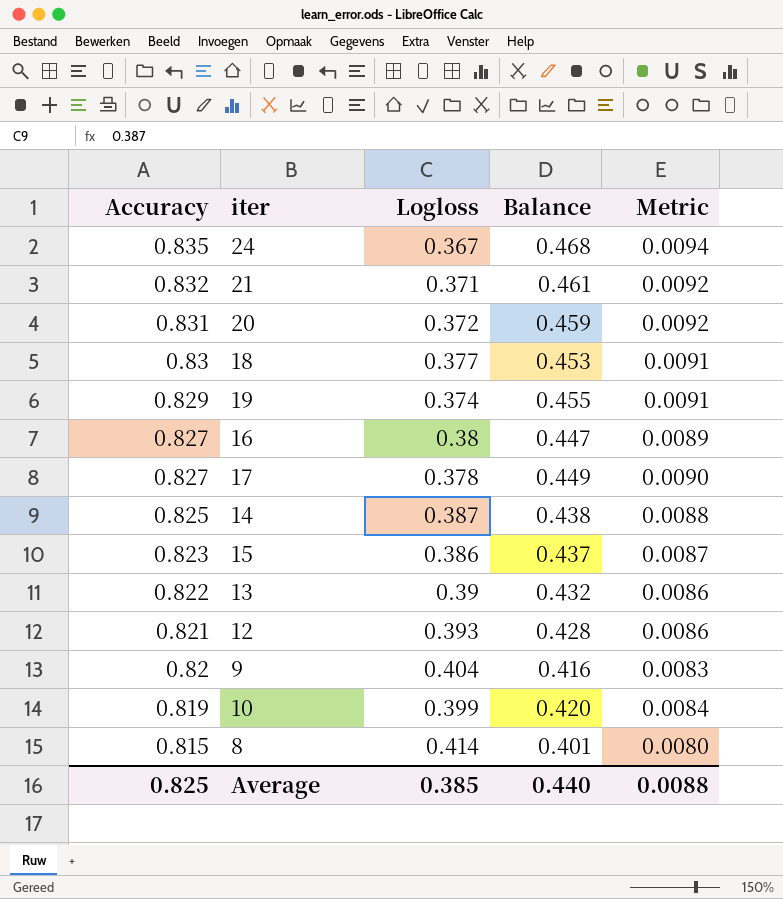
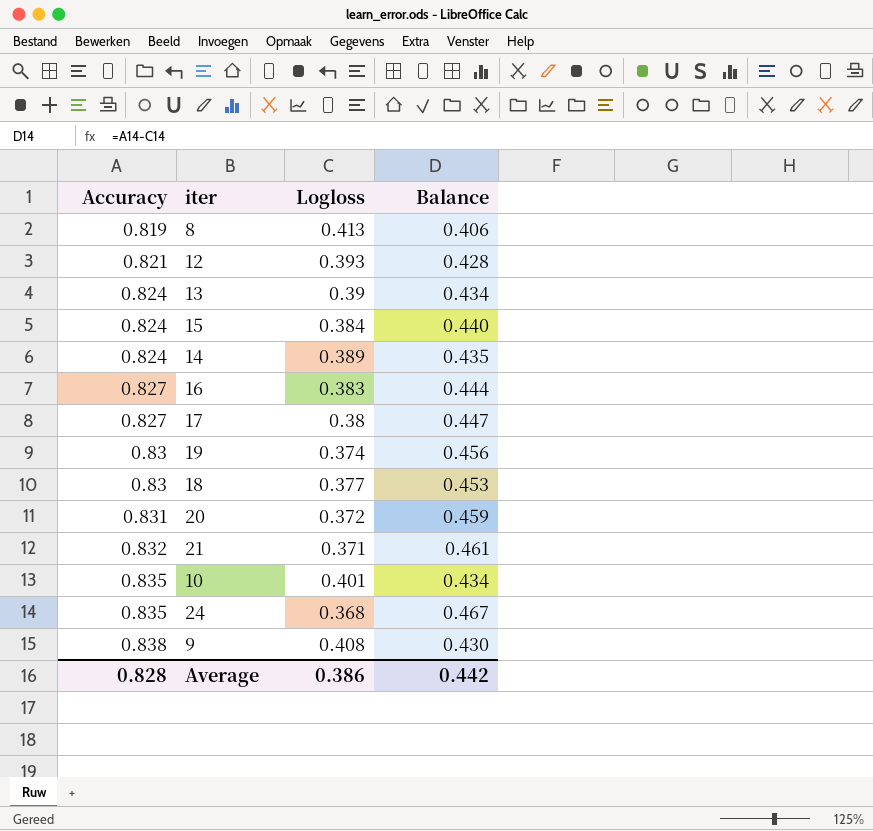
row order: Accuracy descending -> Accuracy ascending
column Metric | formula: [Balance] * 0.02 -> none
8 | Accuracy: 0.815 -> 0.819
8 | Logloss: 0.414 -> 0.413
8 | Balance: 0.401 -> 0.406
13 | Accuracy: 0.822 -> 0.824
13 | Balance: 0.432 -> 0.434
15 | Accuracy: 0.823 -> 0.824
15 | Logloss: 0.386 -> 0.384
15 | Balance: 0.437 -> 0.440
14 | Accuracy: 0.825 -> 0.824
14 | Logloss: 0.387 -> 0.389
14 | Balance: 0.438 -> 0.435
16 | Logloss: 0.38 -> 0.383
16 | Balance: 0.447 -> 0.444
17 | Logloss: 0.378 -> 0.38
17 | Balance: 0.449 -> 0.447
19 | Accuracy: 0.829 -> 0.83
19 | Balance: 0.455 -> 0.456
10 | Accuracy: 0.819 -> 0.835
10 | Logloss: 0.399 -> 0.401
10 | Balance: 0.420 -> 0.434
24 | Logloss: 0.367 -> 0.368
24 | Balance: 0.468 -> 0.467
9 | Accuracy: 0.82 -> 0.838
9 | Logloss: 0.404 -> 0.408
9 | Balance: 0.416 -> 0.430
Average | Accuracy: 0.825 -> 0.828
Average | Logloss: 0.385 -> 0.386
Average | Balance: 0.440 -> 0.442

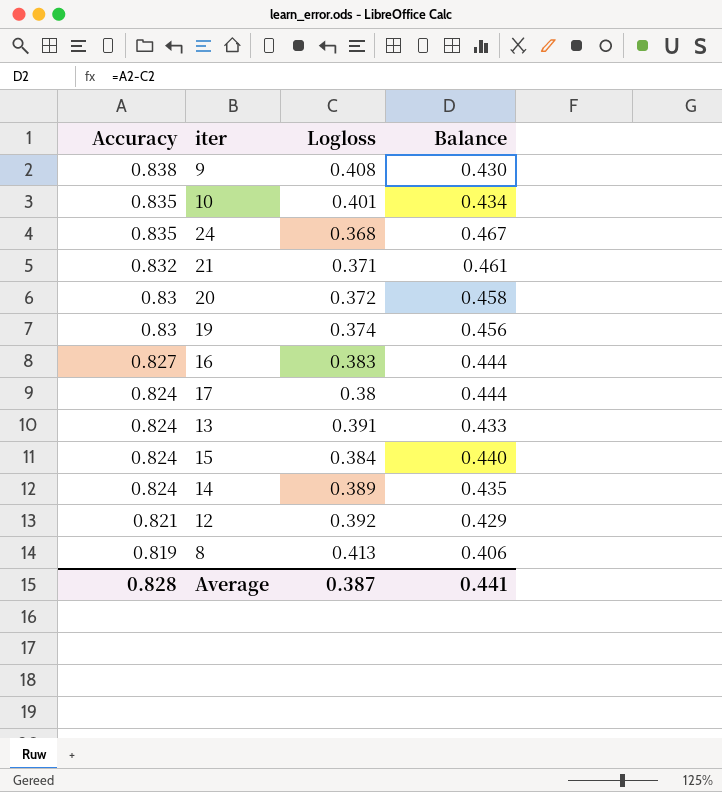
row order: Accuracy ascending -> Accuracy descending
row 18: 0.83 | 0.377 | 0.453 -> none
20 | Accuracy: 0.831 -> 0.83
20 | Balance: 0.459 -> 0.458
17 | Accuracy: 0.827 -> 0.824
17 | Balance: 0.447 -> 0.444
13 | Logloss: 0.39 -> 0.391
13 | Balance: 0.434 -> 0.433
12 | Logloss: 0.393 -> 0.392
12 | Balance: 0.428 -> 0.429
Average | Logloss: 0.386 -> 0.387
Average | Balance: 0.442 -> 0.441

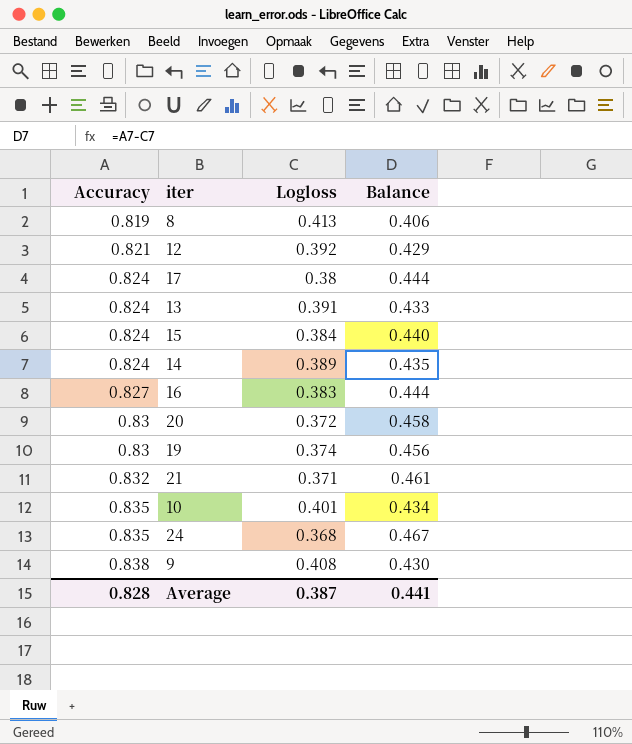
row order: Accuracy descending -> Accuracy ascending

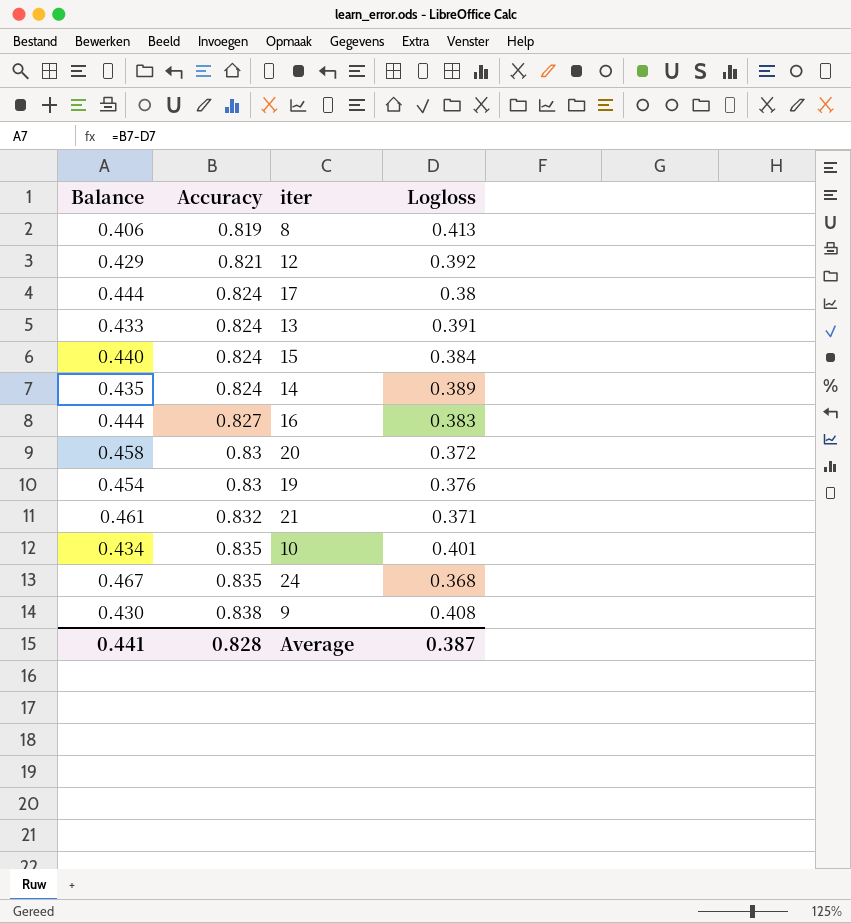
column Balance | position: 4 -> 1
19 | Balance: 0.456 -> 0.454
19 | Logloss: 0.374 -> 0.376

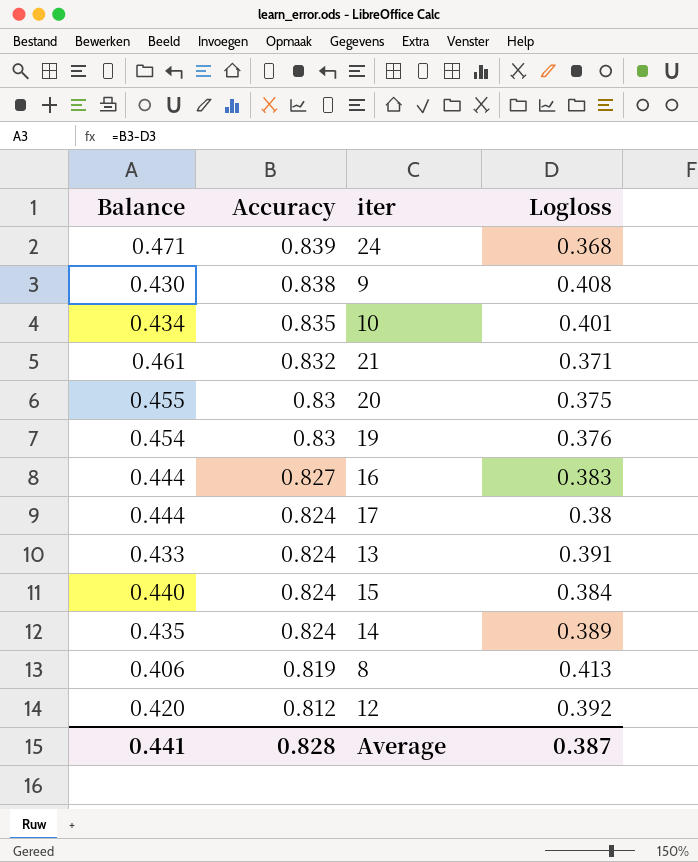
row order: Accuracy ascending -> Accuracy descending
24 | Balance: 0.467 -> 0.471
24 | Accuracy: 0.835 -> 0.839
20 | Balance: 0.458 -> 0.455
20 | Logloss: 0.372 -> 0.375
12 | Balance: 0.429 -> 0.420
12 | Accuracy: 0.821 -> 0.812

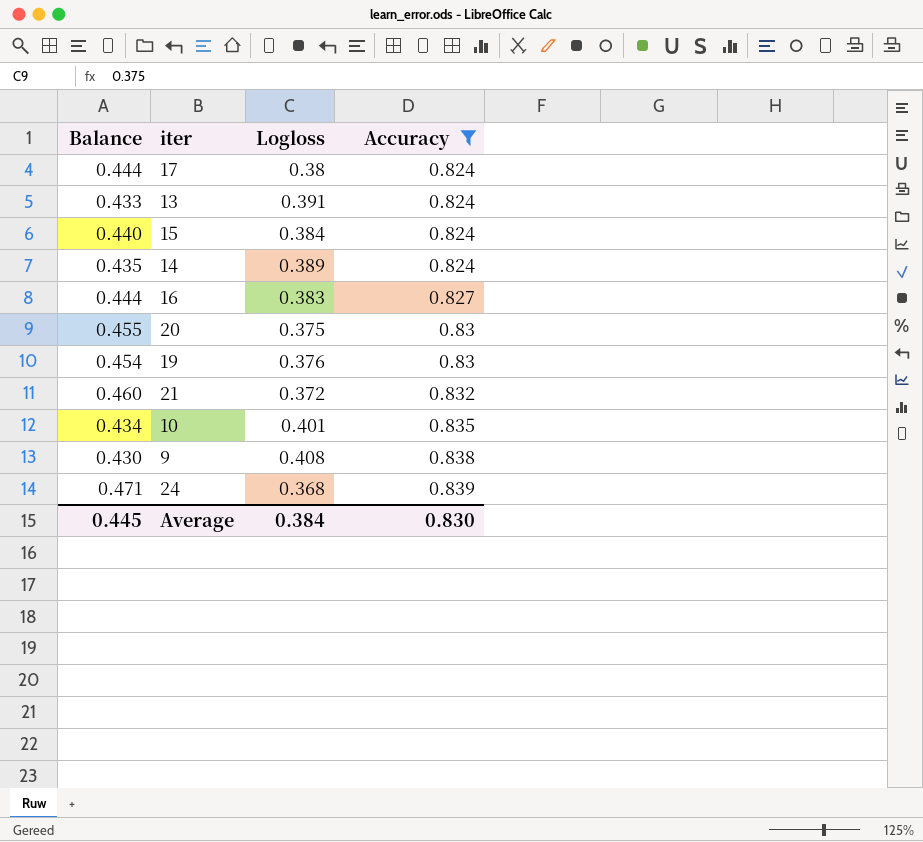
filter: none -> Accuracy >= 0.824
row order: Accuracy descending -> Accuracy ascending
column Accuracy | position: 2 -> 4
21 | Balance: 0.461 -> 0.460
21 | Logloss: 0.371 -> 0.372
Average | Balance: 0.441 -> 0.445
Average | Logloss: 0.387 -> 0.384
Average | Accuracy: 0.828 -> 0.830

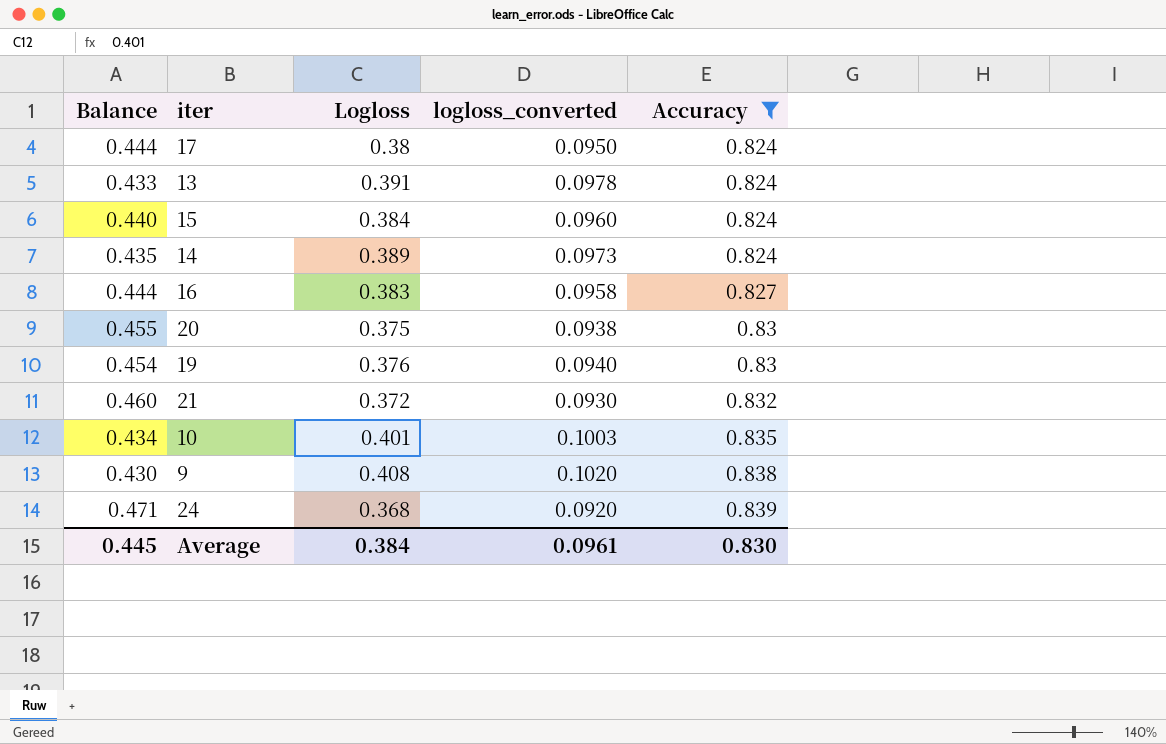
column logloss_converted | formula: none -> [Logloss] * 0.25

